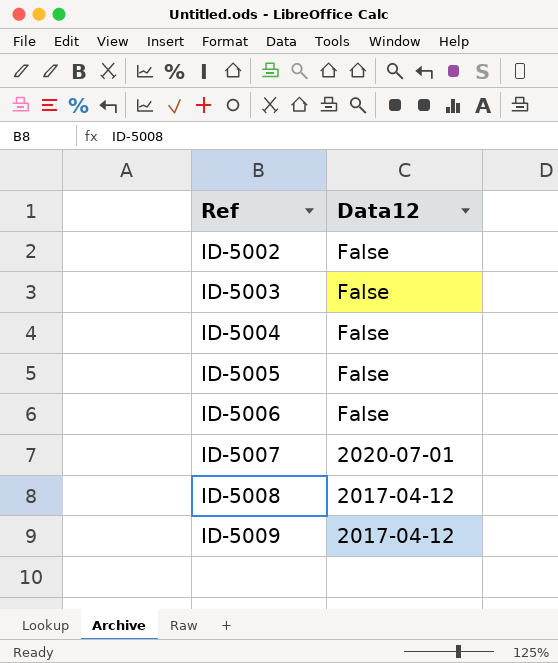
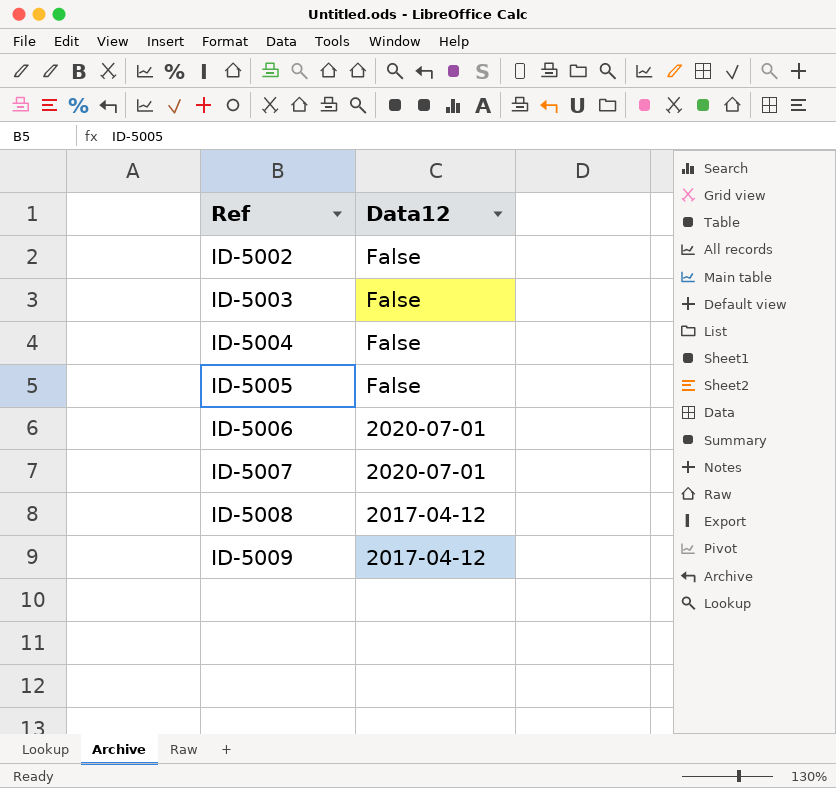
ID-5006 | Data12: False -> 2020-07-01

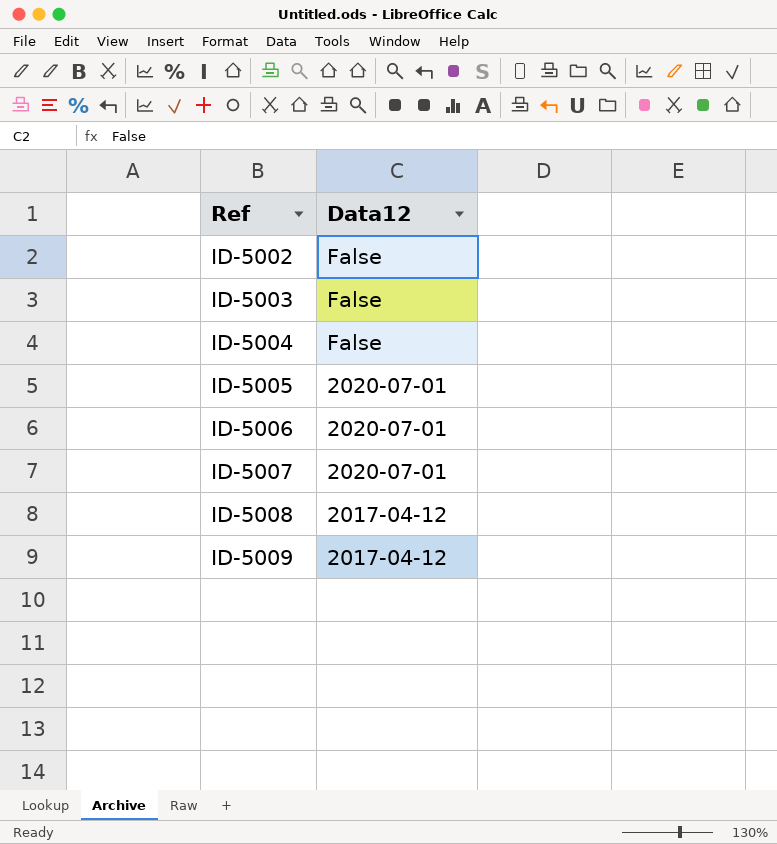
ID-5005 | Data12: False -> 2020-07-01

